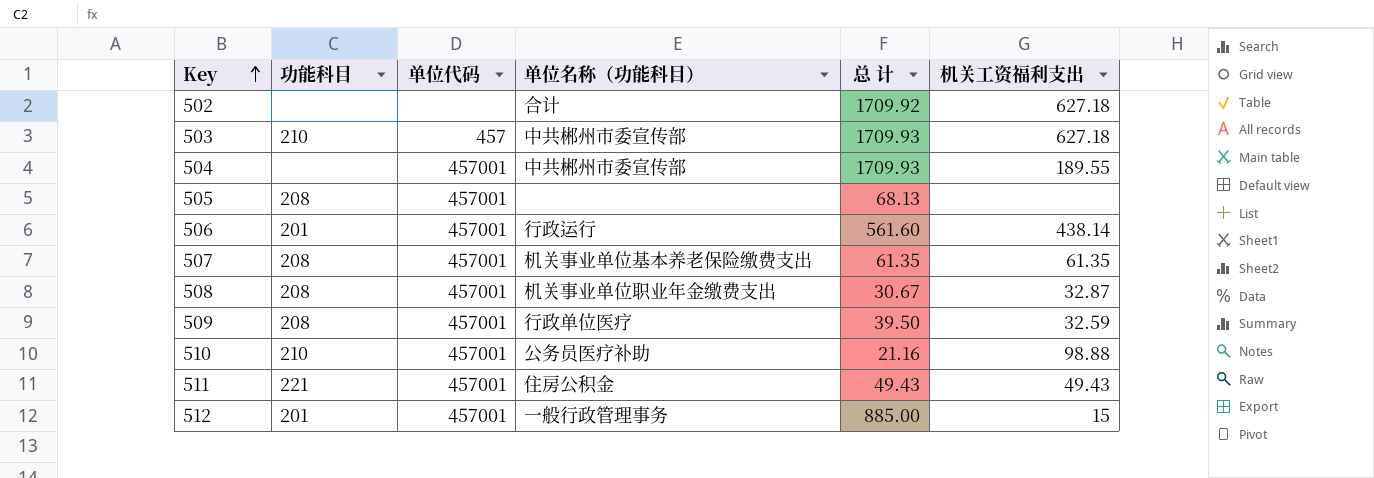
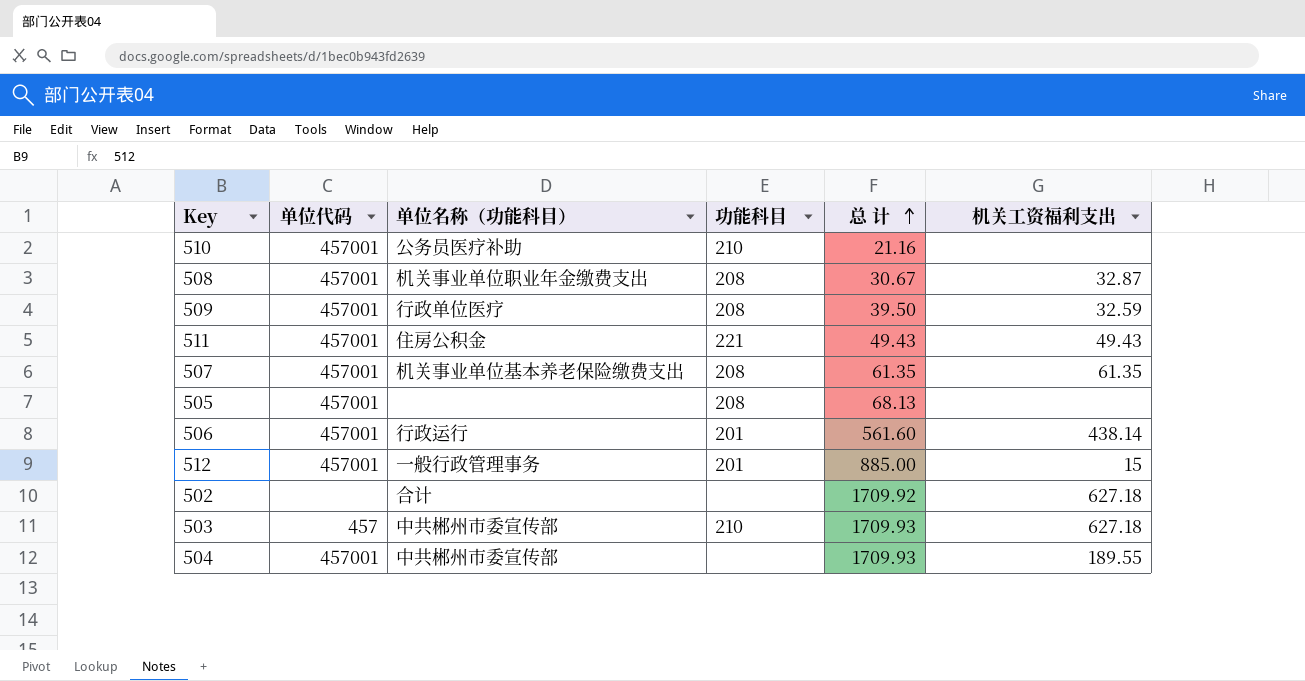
row order: Key ascending -> 总 计 ascending
column 功能科目 | position: 2 -> 4
510 | 机关工资福利支出: 98.88 -> none

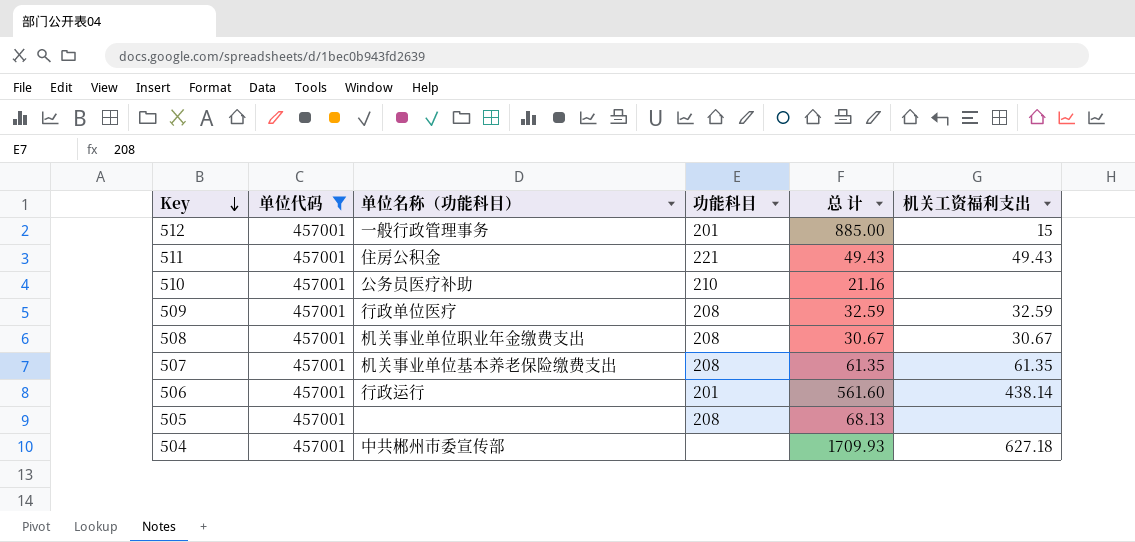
filter: none -> 单位代码 = 457001
row order: 总 计 ascending -> Key descending
509 | 总 计: 39.50 -> 32.59
508 | 机关工资福利支出: 32.87 -> 30.67
504 | 机关工资福利支出: 189.55 -> 627.18

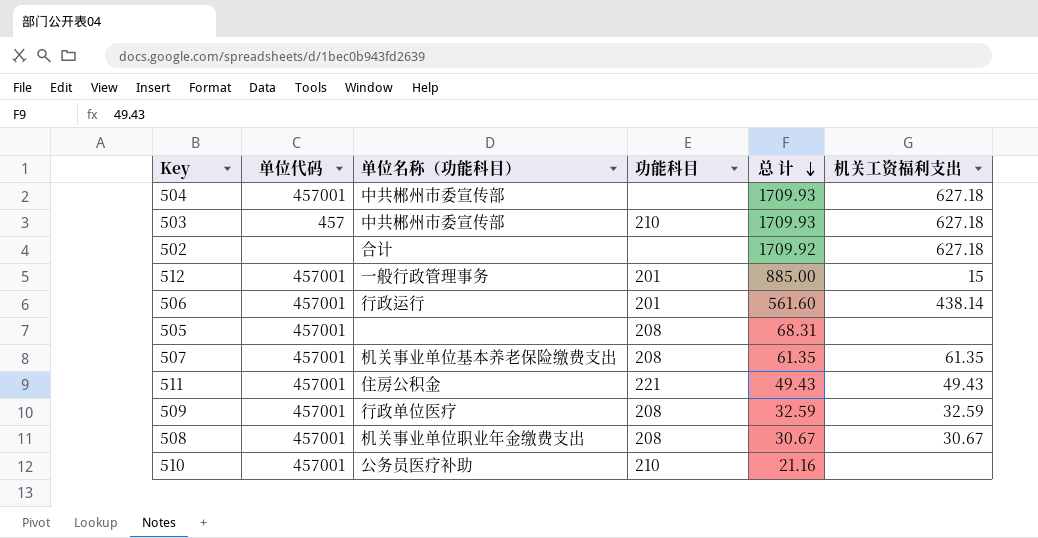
filter: 单位代码 = 457001 -> none
row order: Key descending -> 总 计 descending
505 | 总 计: 68.13 -> 68.31

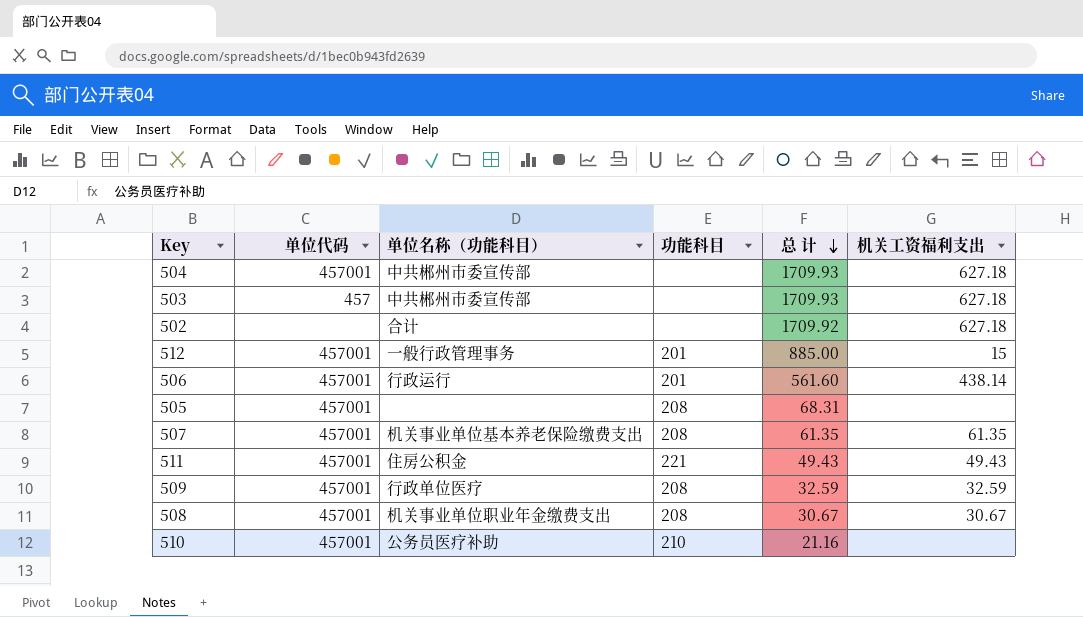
503 | 功能科目: 210 -> none

